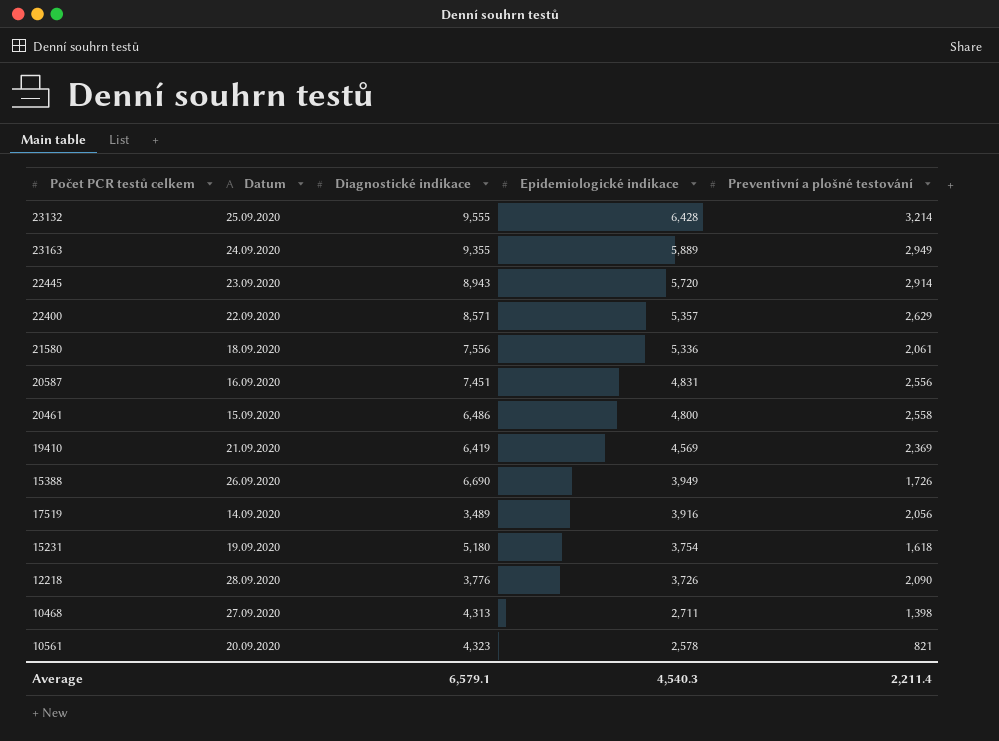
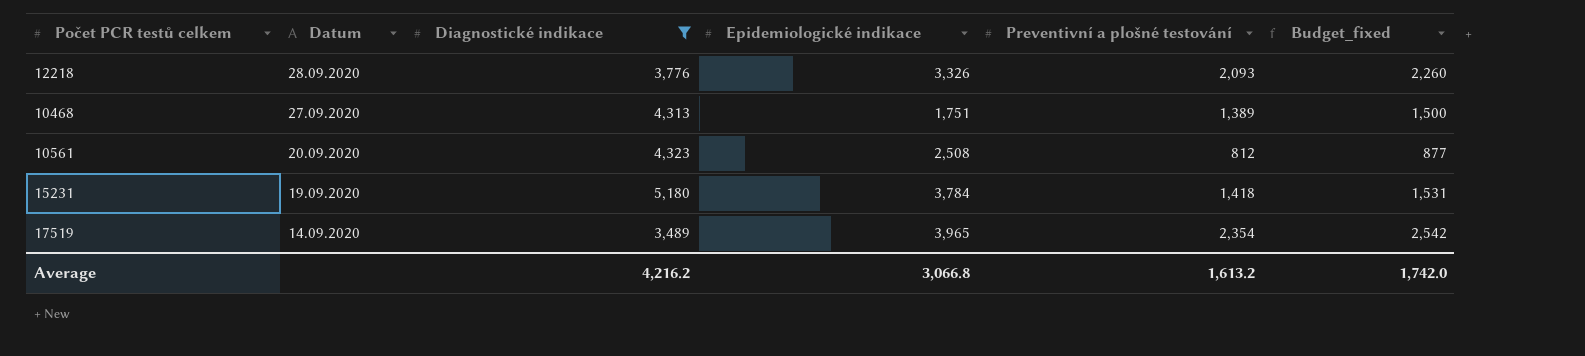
filter: none -> Diagnostické indikace <= 5,180
row order: Epidemiologické indikace descending -> Datum descending
column Budget_fixed | formula: none -> [Preventivní a plošné testování] * 1.08
12218 | Epidemiologické indikace: 3,726 -> 3,326
12218 | Preventivní a plošné testování: 2,090 -> 2,093
10468 | Epidemiologické indikace: 2,711 -> 1,751
10468 | Preventivní a plošné testování: 1,398 -> 1,389
10561 | Epidemiologické indikace: 2,578 -> 2,508
10561 | Preventivní a plošné testování: 821 -> 812
15231 | Epidemiologické indikace: 3,754 -> 3,784
15231 | Preventivní a plošné testování: 1,618 -> 1,418
17519 | Epidemiologické indikace: 3,916 -> 3,965
17519 | Preventivní a plošné testování: 2,056 -> 2,354
Average | Diagnostické indikace: 6,579.1 -> 4,216.2
Average | Epidemiologické indikace: 4,540.3 -> 3,066.8
Average | Preventivní a plošné testování: 2,211.4 -> 1,613.2

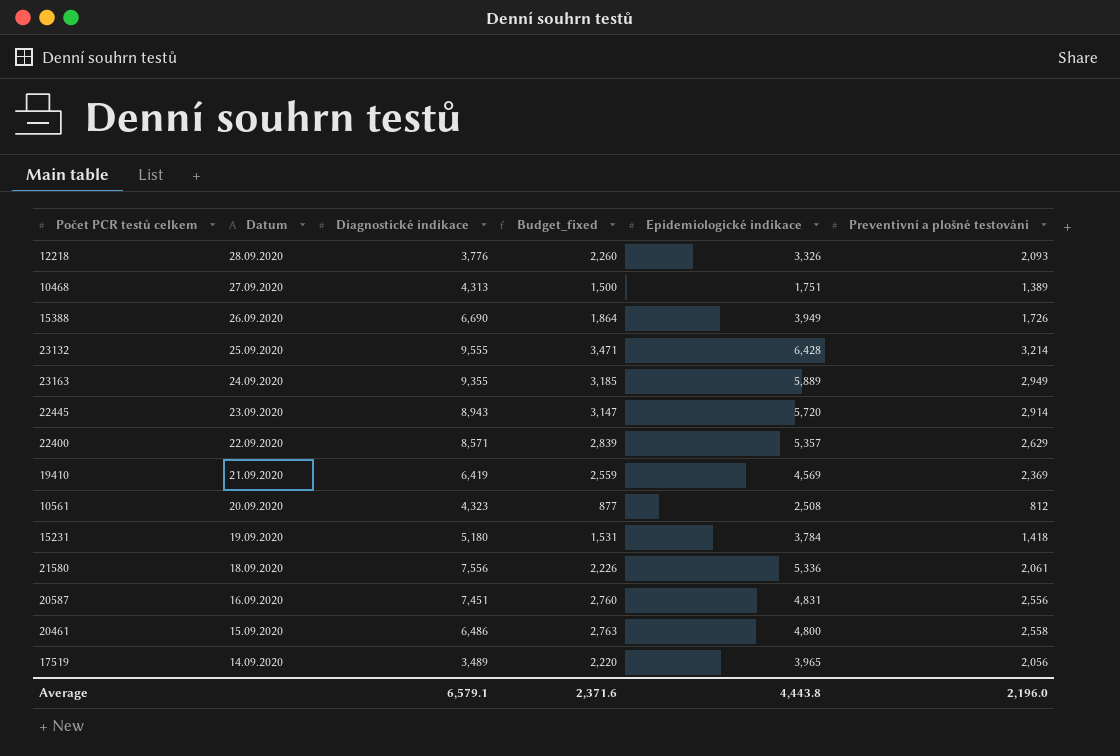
filter: Diagnostické indikace <= 5,180 -> none
column Budget_fixed | position: 6 -> 4
17519 | Budget_fixed: 2,542 -> 2,220
17519 | Preventivní a plošné testování: 2,354 -> 2,056
Average | Diagnostické indikace: 4,216.2 -> 6,579.1
Average | Budget_fixed: 1,742.0 -> 2,371.6
Average | Epidemiologické indikace: 3,066.8 -> 4,443.8
Average | Preventivní a plošné testování: 1,613.2 -> 2,196.0

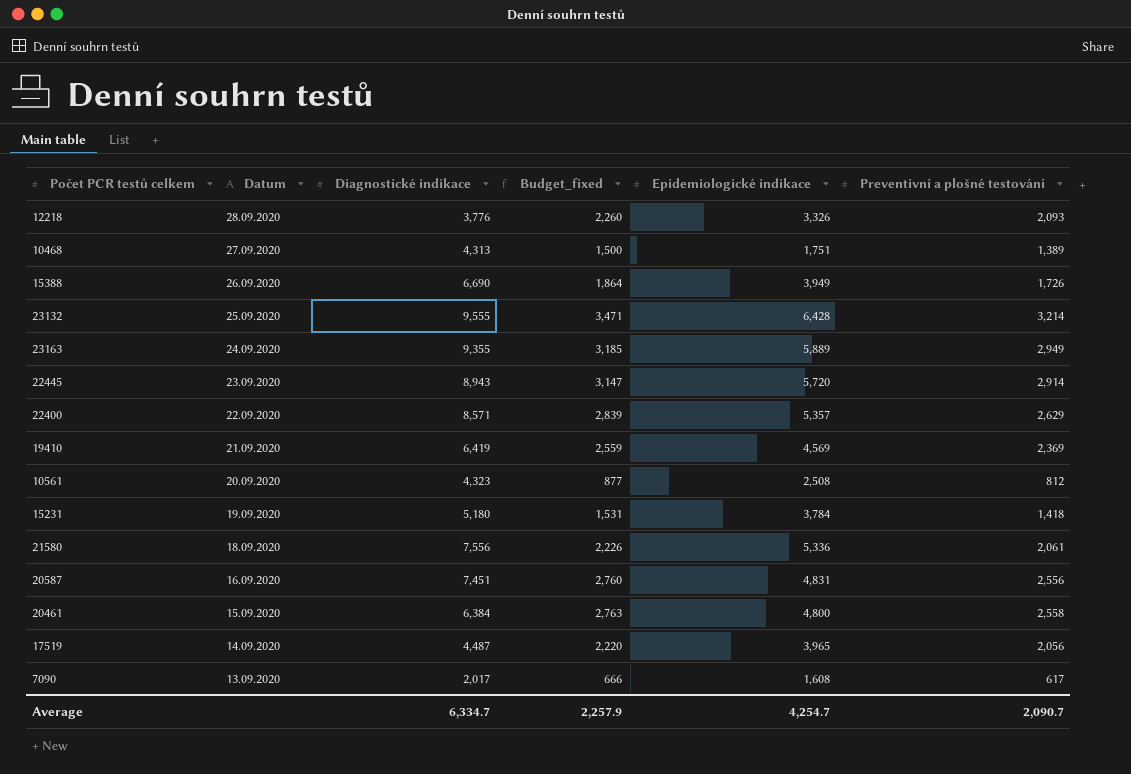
20461 | Diagnostické indikace: 6,486 -> 6,384
17519 | Diagnostické indikace: 3,489 -> 4,487
row 7090: none -> 13.09.2020 | 2,017 | 666 | 1,608 | 617
Average | Diagnostické indikace: 6,579.1 -> 6,334.7
Average | Budget_fixed: 2,371.6 -> 2,257.9
Average | Epidemiologické indikace: 4,443.8 -> 4,254.7
Average | Preventivní a plošné testování: 2,196.0 -> 2,090.7

